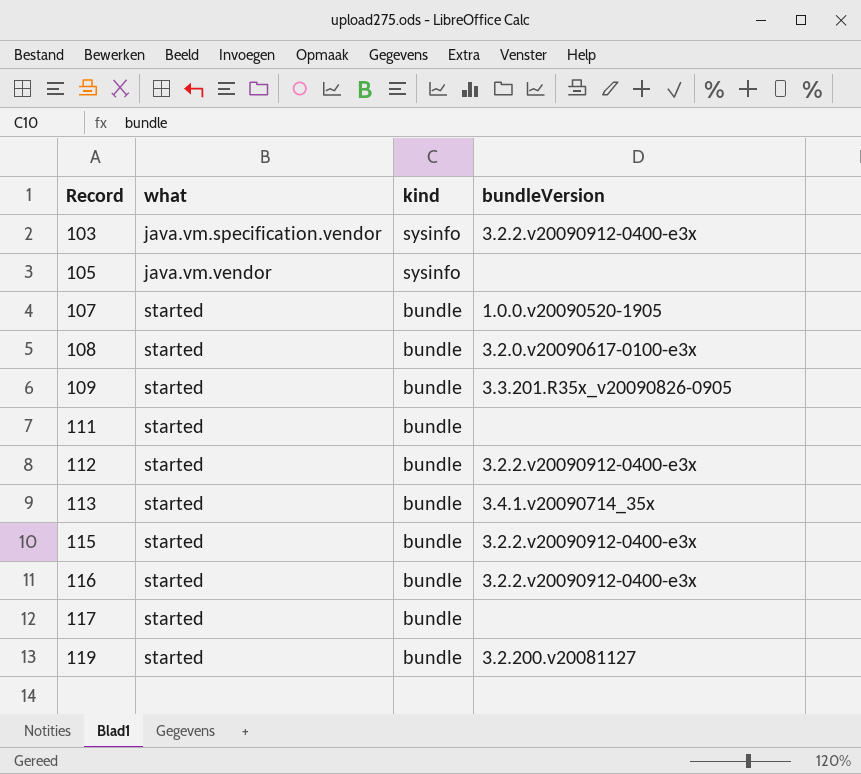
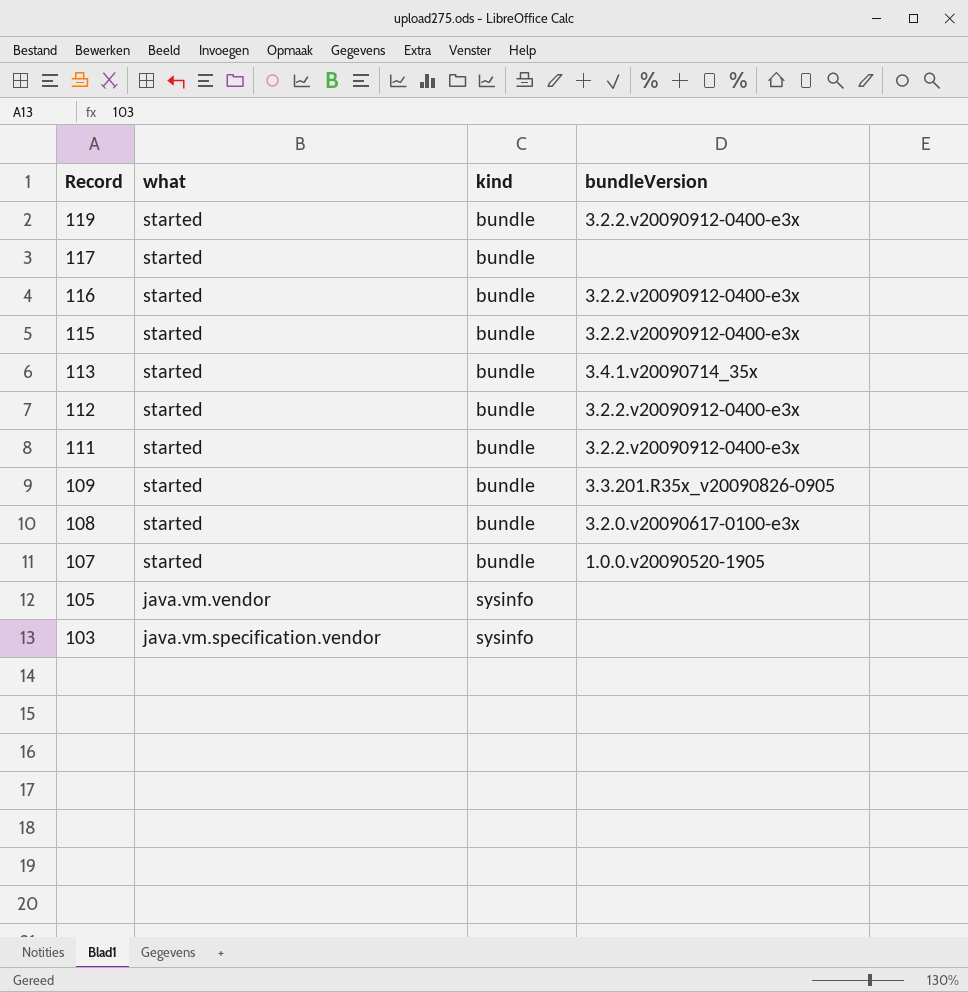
row order: Record ascending -> Record descending
119 | bundleVersion: 3.2.200.v20081127 -> 3.2.2.v20090912-0400-e3x
111 | bundleVersion: none -> 3.2.2.v20090912-0400-e3x
103 | bundleVersion: 3.2.2.v20090912-0400-e3x -> none

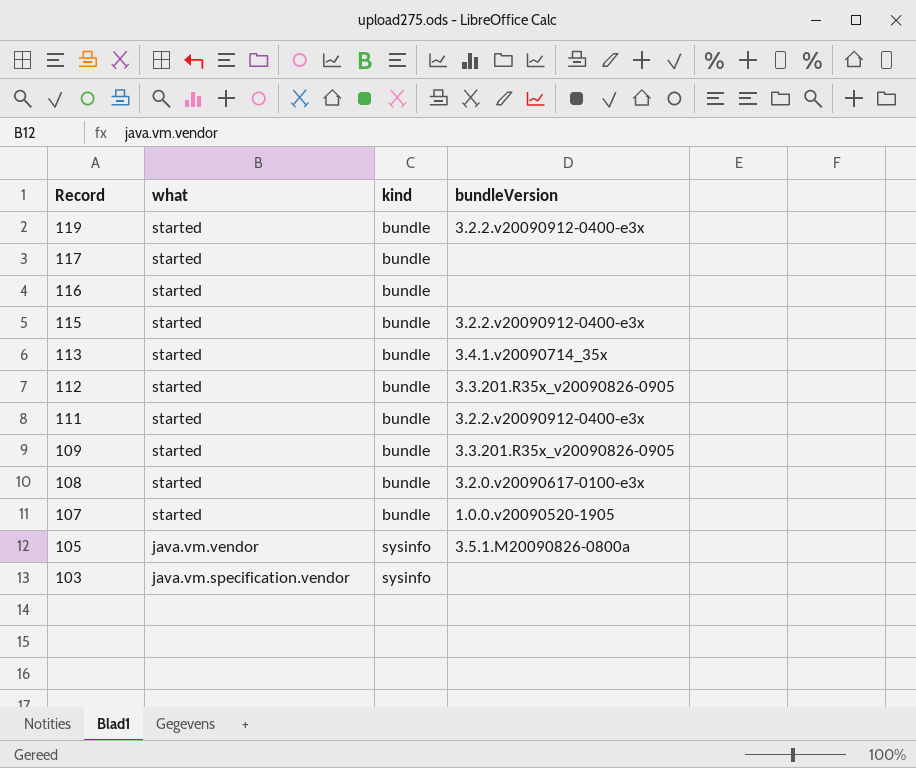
116 | bundleVersion: 3.2.2.v20090912-0400-e3x -> none
112 | bundleVersion: 3.2.2.v20090912-0400-e3x -> 3.3.201.R35x_v20090826-0905
105 | bundleVersion: none -> 3.5.1.M20090826-0800a

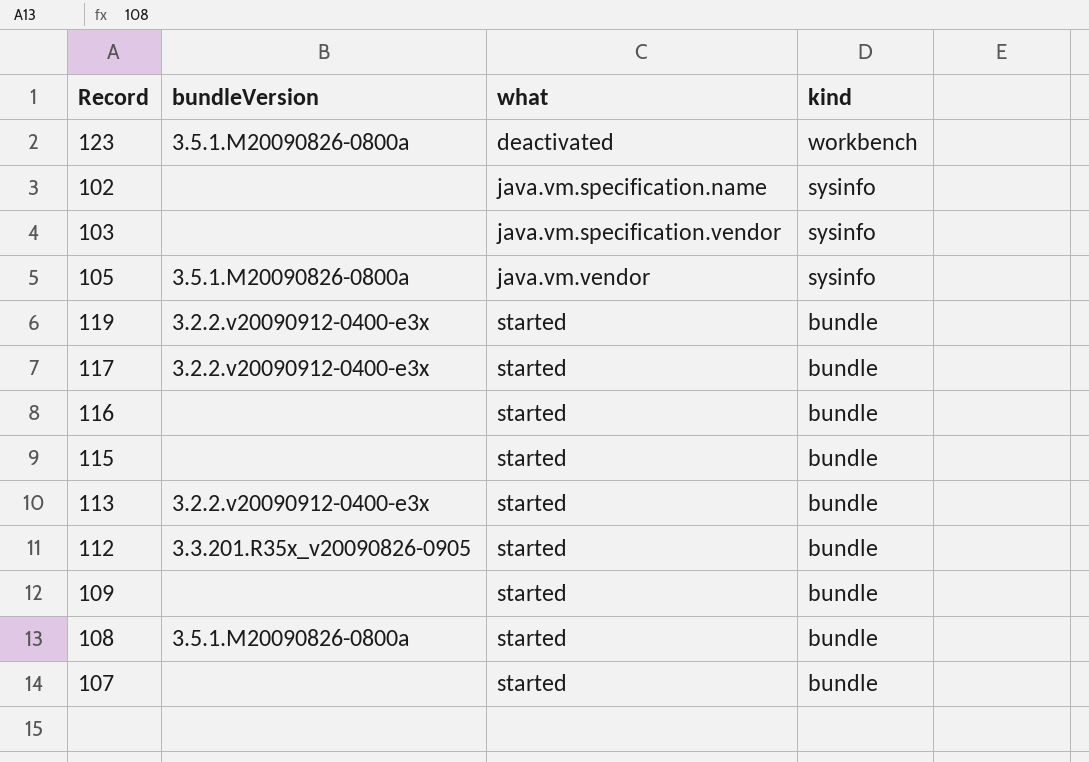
row order: Record descending -> what ascending
column bundleVersion | position: 4 -> 2
row 111: started | bundle | 3.2.2.v20090912-0400-e3x -> none
row 123: none -> 3.5.1.M20090826-0800a | deactivated | workbench
row 102: none -> none | java.vm.specification.name | sysinfo
117 | bundleVersion: none -> 3.2.2.v20090912-0400-e3x
115 | bundleVersion: 3.2.2.v20090912-0400-e3x -> none
113 | bundleVersion: 3.4.1.v20090714_35x -> 3.2.2.v20090912-0400-e3x
109 | bundleVersion: 3.3.201.R35x_v20090826-0905 -> none
108 | bundleVersion: 3.2.0.v20090617-0100-e3x -> 3.5.1.M20090826-0800a
107 | bundleVersion: 1.0.0.v20090520-1905 -> none

